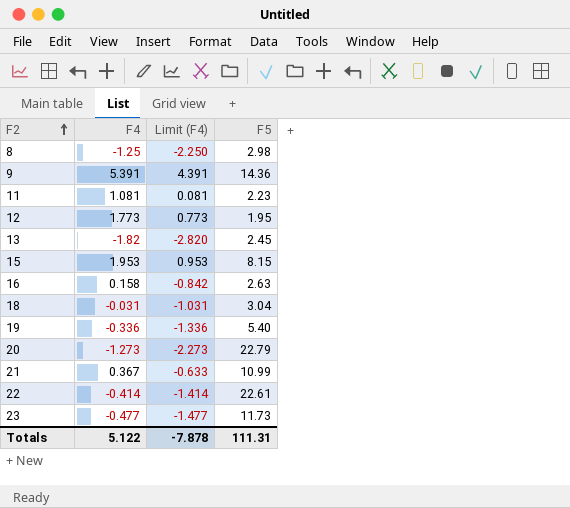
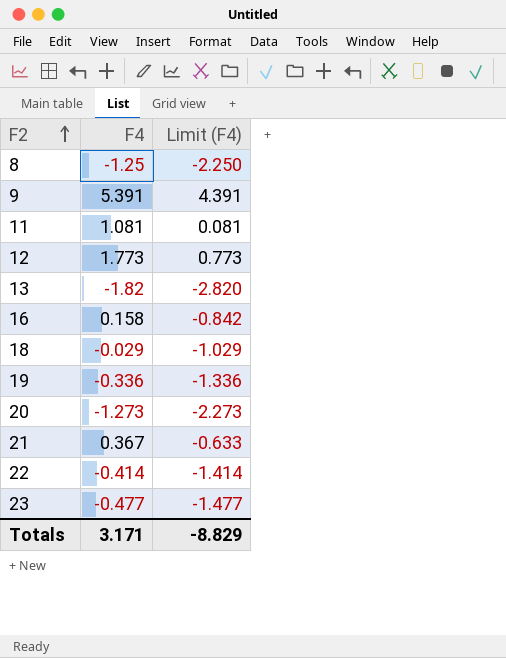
column F5 | position: 4 -> none
row 15: 1.953 | 0.953 | 8.15 -> none
18 | F4: -0.031 -> -0.029
18 | Limit (F4): -1.031 -> -1.029
Totals | F4: 5.122 -> 3.171
Totals | Limit (F4): -7.878 -> -8.829

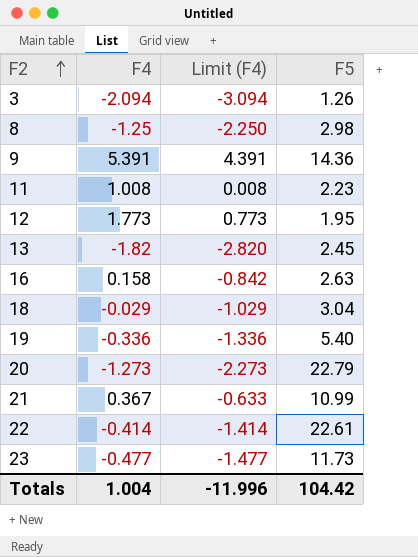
column F5 | position: none -> 4
row 3: none -> -2.094 | -3.094 | 1.26
11 | F4: 1.081 -> 1.008
11 | Limit (F4): 0.081 -> 0.008
Totals | F4: 3.171 -> 1.004
Totals | Limit (F4): -8.829 -> -11.996

